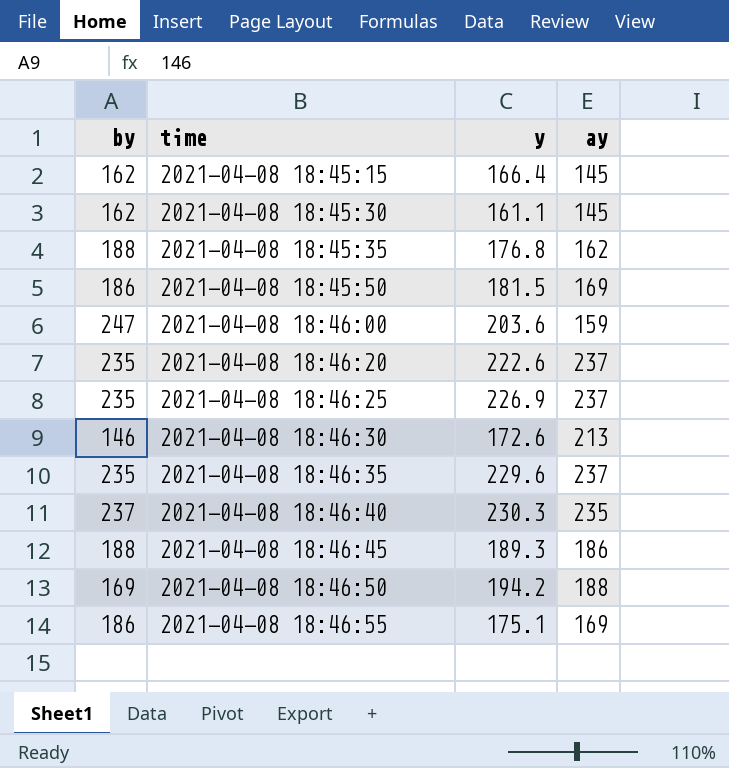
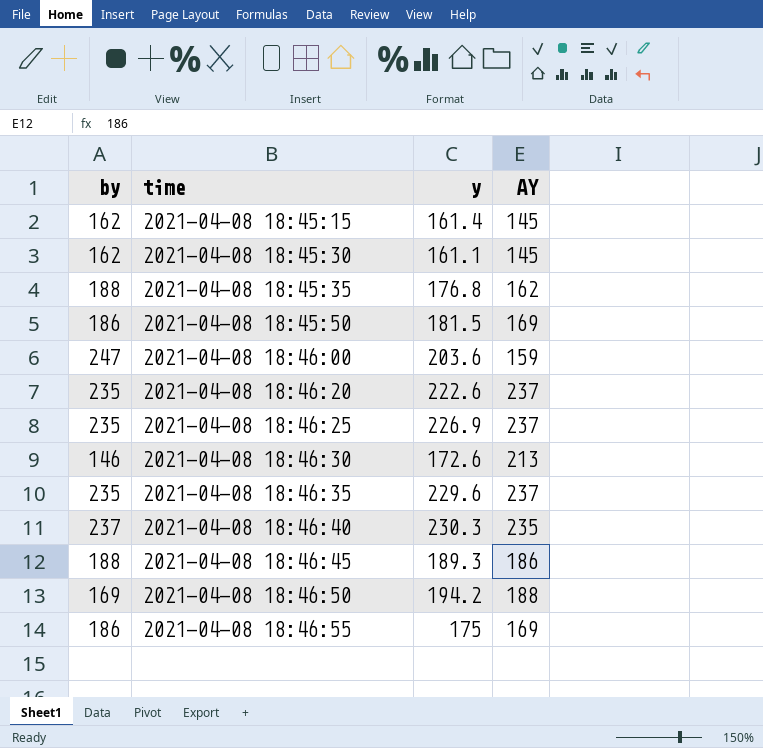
column name: ay -> AY
2021-04-08 18:45:15 | y: 166.4 -> 161.4
2021-04-08 18:46:55 | y: 175.1 -> 175

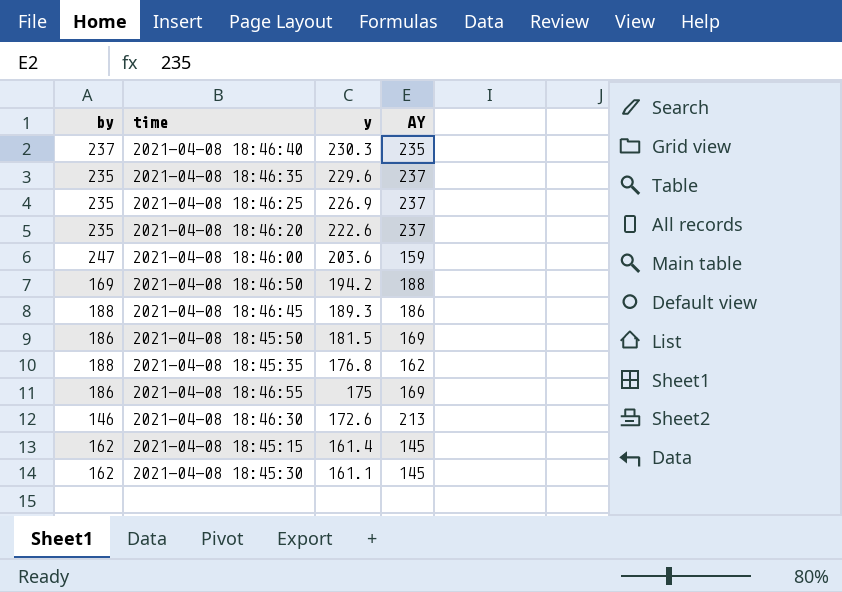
row order: time ascending -> y descending

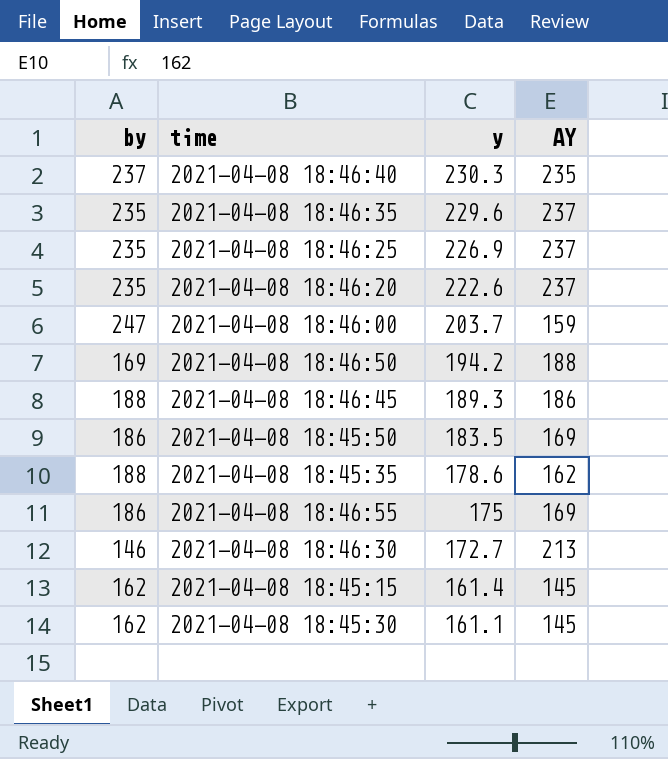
2021-04-08 18:46:00 | y: 203.6 -> 203.7
2021-04-08 18:45:50 | y: 181.5 -> 183.5
2021-04-08 18:45:35 | y: 176.8 -> 178.6
2021-04-08 18:46:30 | y: 172.6 -> 172.7

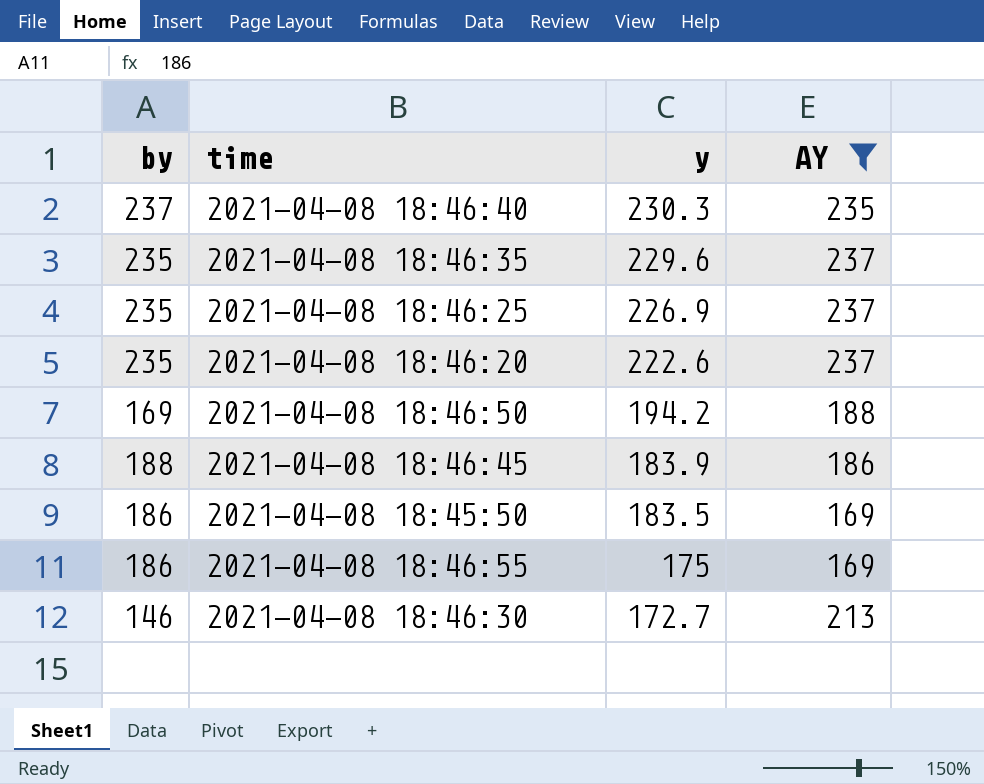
filter: none -> AY >= 169
2021-04-08 18:46:45 | y: 189.3 -> 183.9

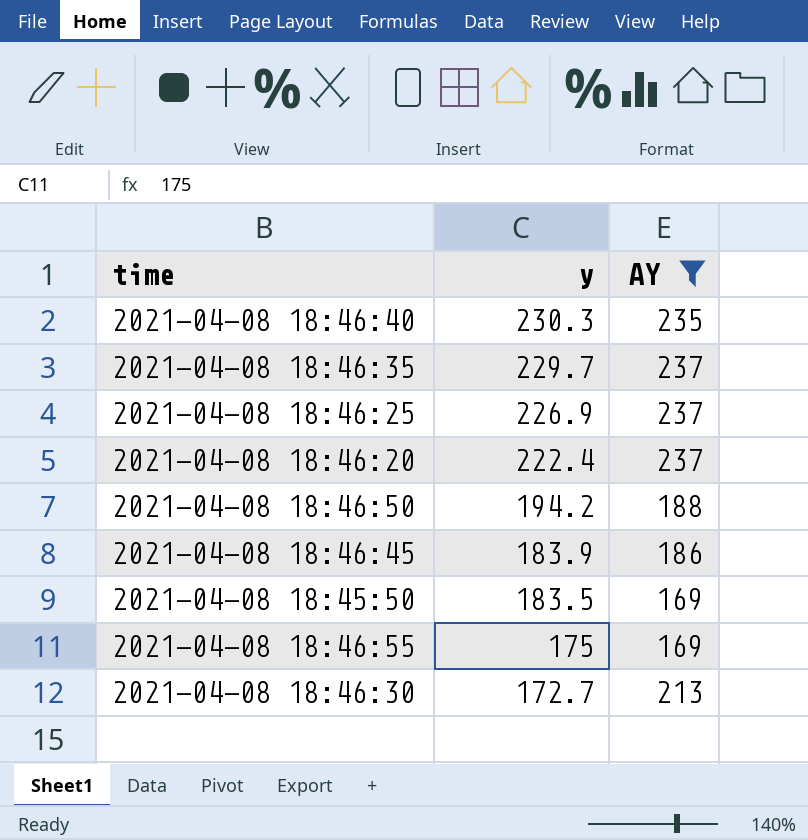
column by | position: 1 -> none
2021-04-08 18:46:35 | y: 229.6 -> 229.7
2021-04-08 18:46:20 | y: 222.6 -> 222.4

